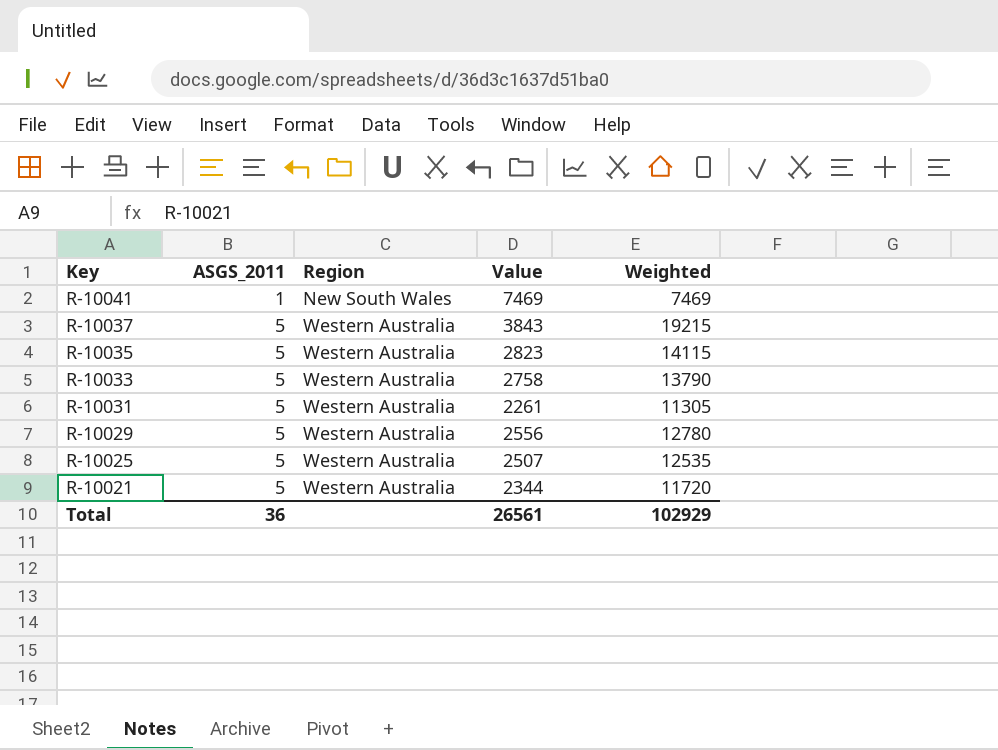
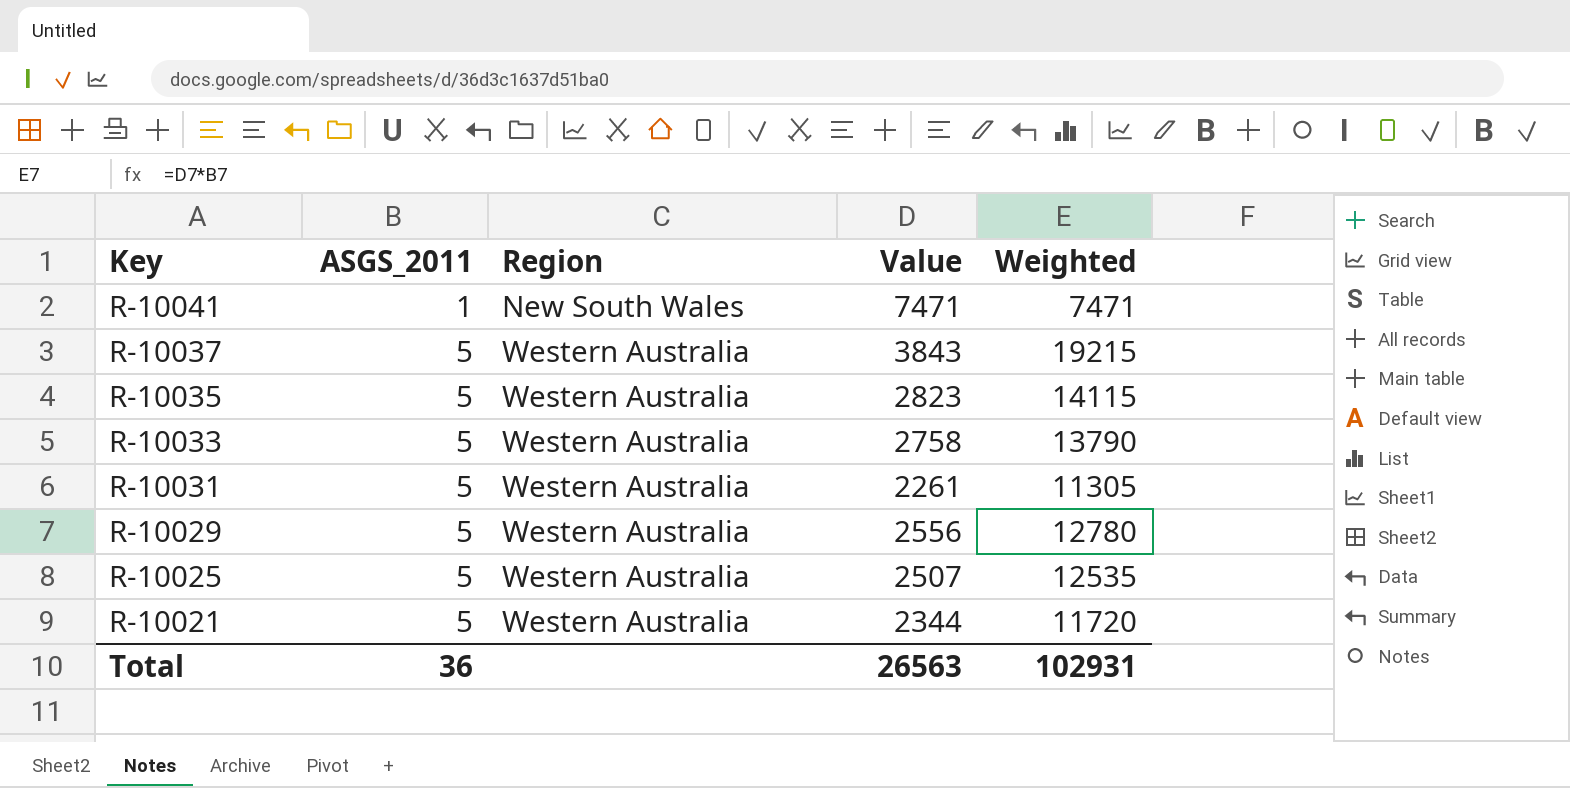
R-10041 | Value: 7469 -> 7471
R-10041 | Weighted: 7469 -> 7471
Total | Value: 26561 -> 26563
Total | Weighted: 102929 -> 102931

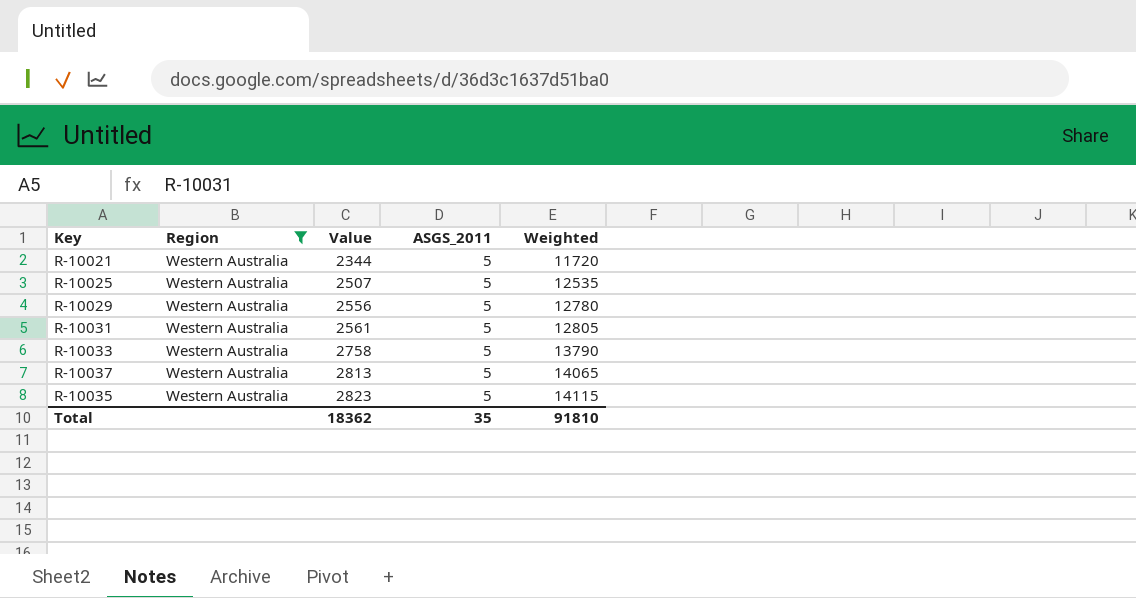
filter: none -> Region = Western Australia
row order: Key descending -> Value ascending
column ASGS_2011 | position: 2 -> 4
R-10031 | Value: 2261 -> 2561
R-10031 | Weighted: 11305 -> 12805
R-10037 | Value: 3843 -> 2813
R-10037 | Weighted: 19215 -> 14065
Total | Value: 26563 -> 18362
Total | ASGS_2011: 36 -> 35
Total | Weighted: 102931 -> 91810

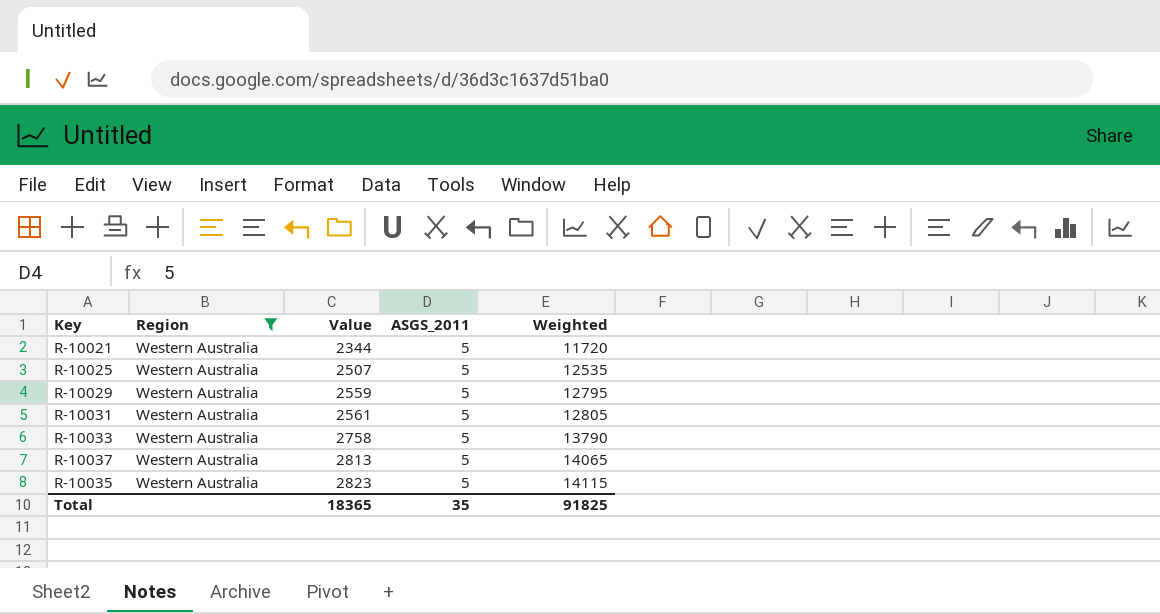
R-10029 | Value: 2556 -> 2559
R-10029 | Weighted: 12780 -> 12795
Total | Value: 18362 -> 18365
Total | Weighted: 91810 -> 91825

